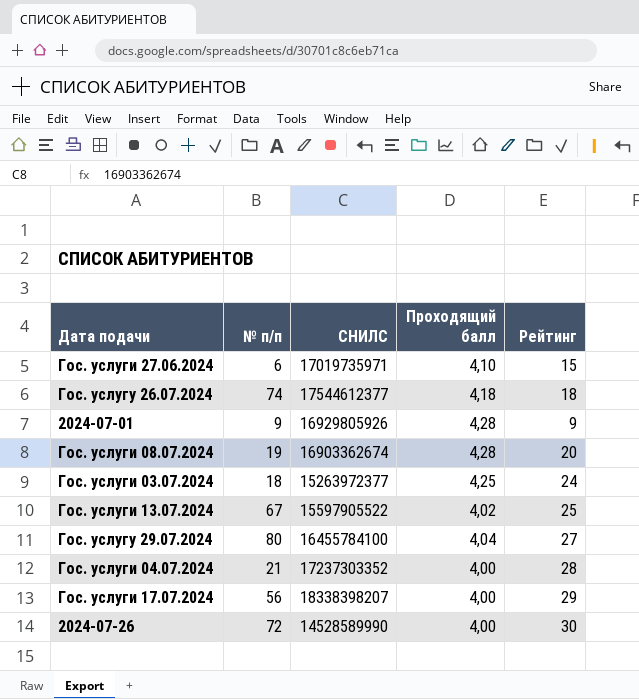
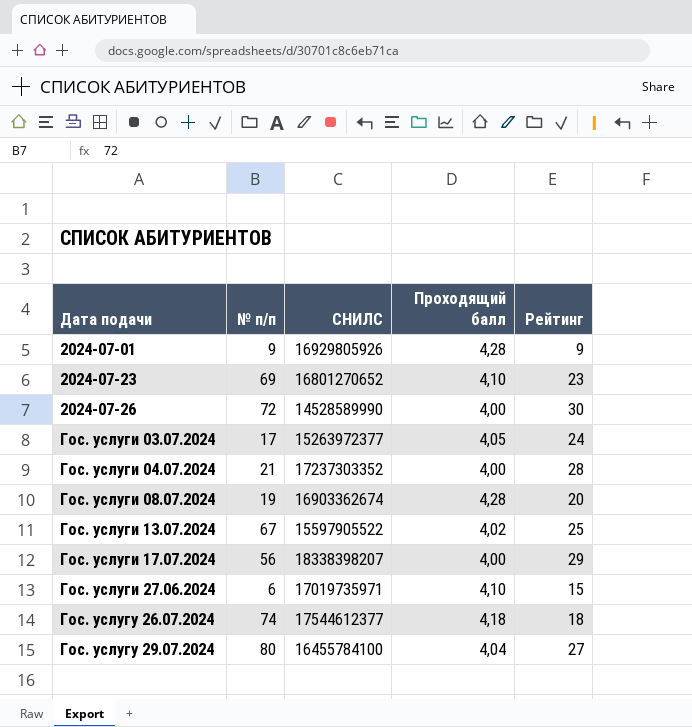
row order: none -> Дата подачи ascending
row 2024-07-23: none -> 69 | 16801270652 | 4,10 | 23
Гос. услуги 03.07.2024 | № п/п: 18 -> 17
Гос. услуги 03.07.2024 | Проходящий балл: 4,25 -> 4,05

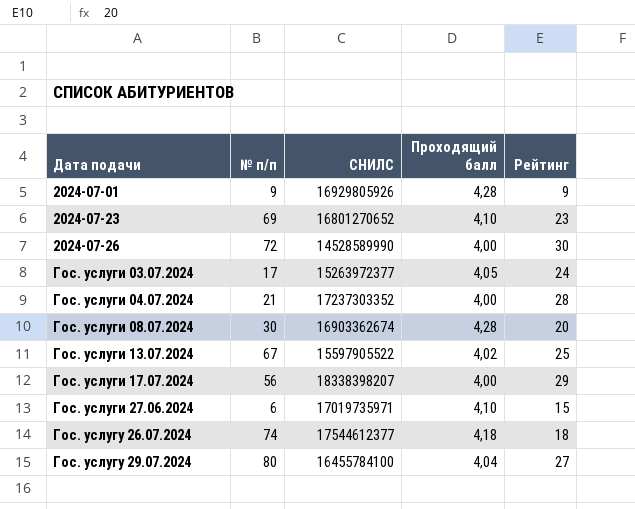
Гос. услуги 08.07.2024 | № п/п: 19 -> 30

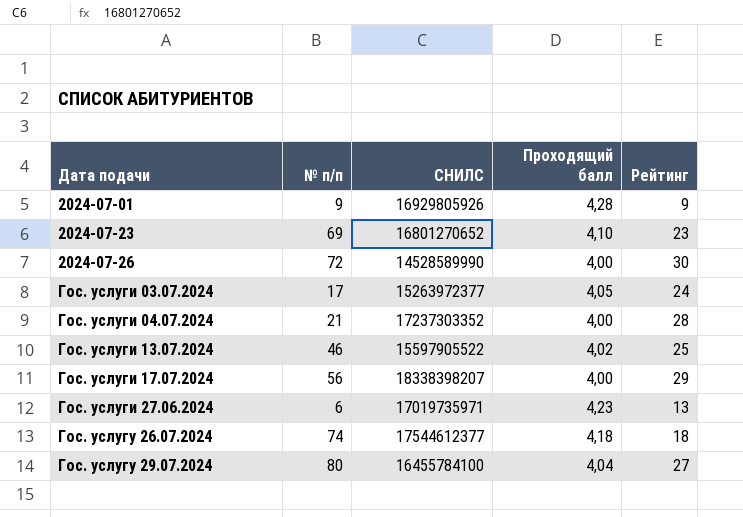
row Гос. услуги 08.07.2024: 30 | 16903362674 | 4,28 | 20 -> none
Гос. услуги 13.07.2024 | № п/п: 67 -> 46
Гос. услуги 27.06.2024 | Проходящий балл: 4,10 -> 4,23
Гос. услуги 27.06.2024 | Рейтинг: 15 -> 13

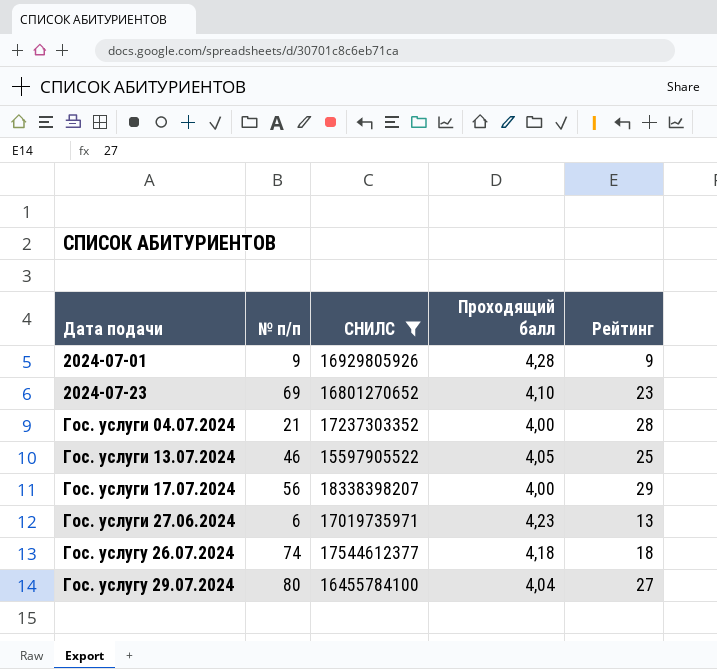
filter: none -> СНИЛС >= 15597905522
Гос. услуги 13.07.2024 | Проходящий балл: 4,02 -> 4,05

